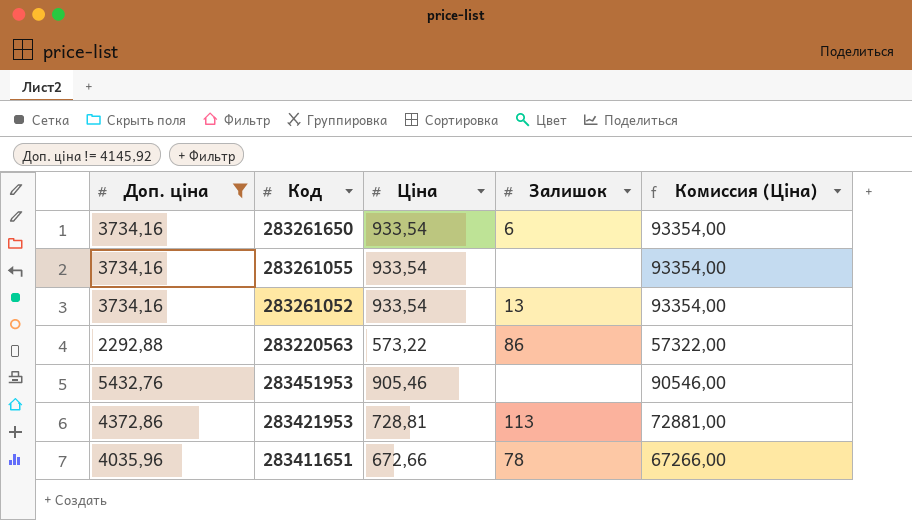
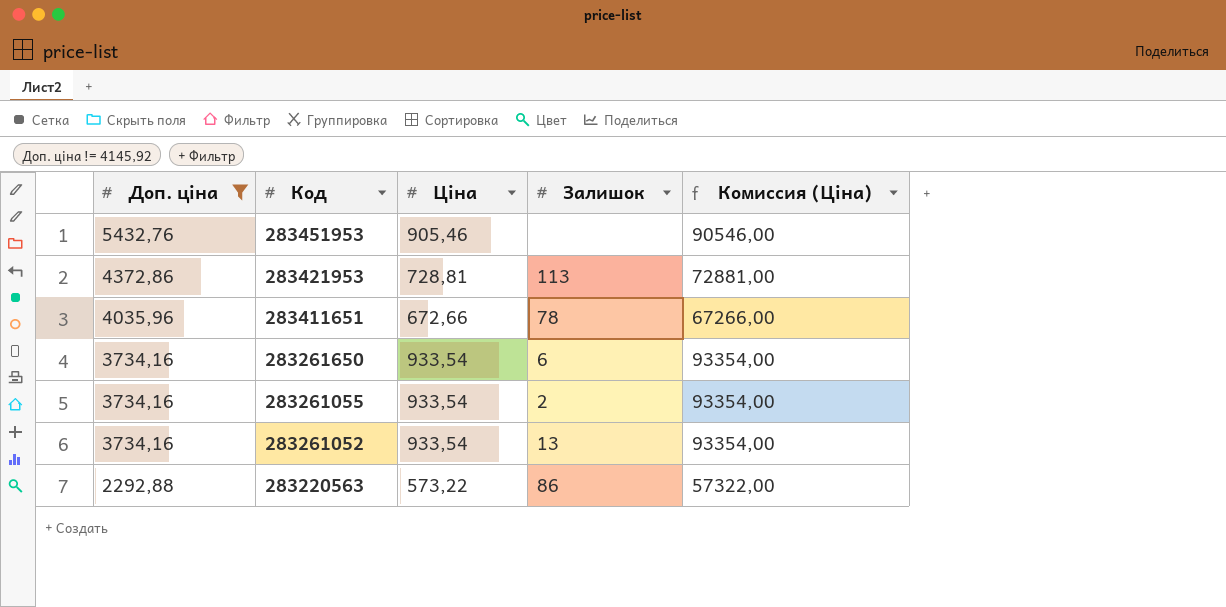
row order: none -> Доп. ціна descending
283261055 | Залишок: none -> 2

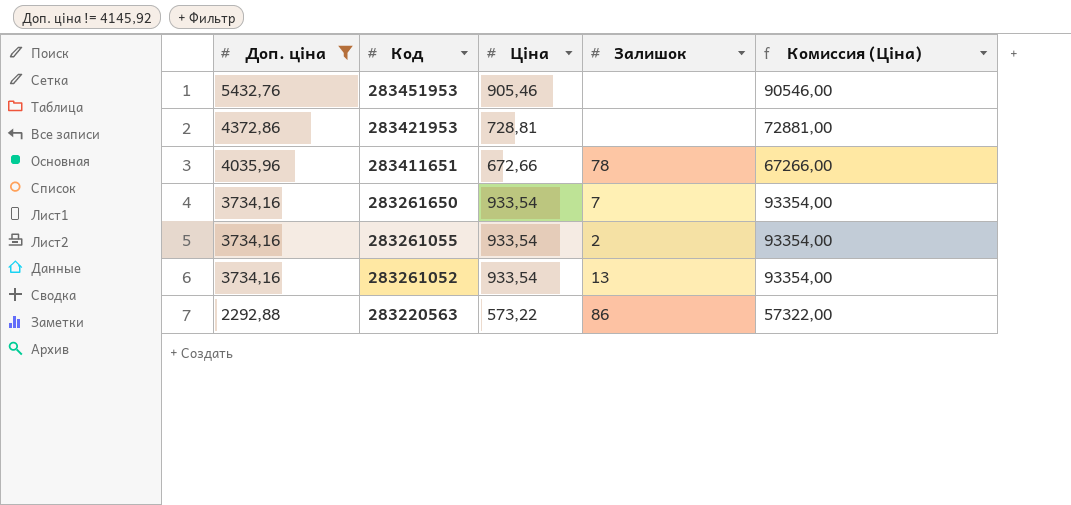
283421953 | Залишок: 113 -> none
283261650 | Залишок: 6 -> 7

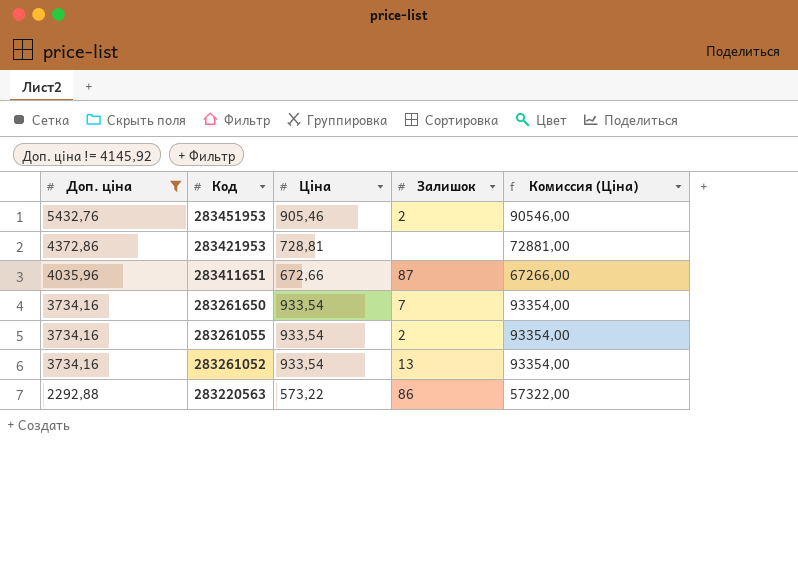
283451953 | Залишок: none -> 2
283411651 | Залишок: 78 -> 87

